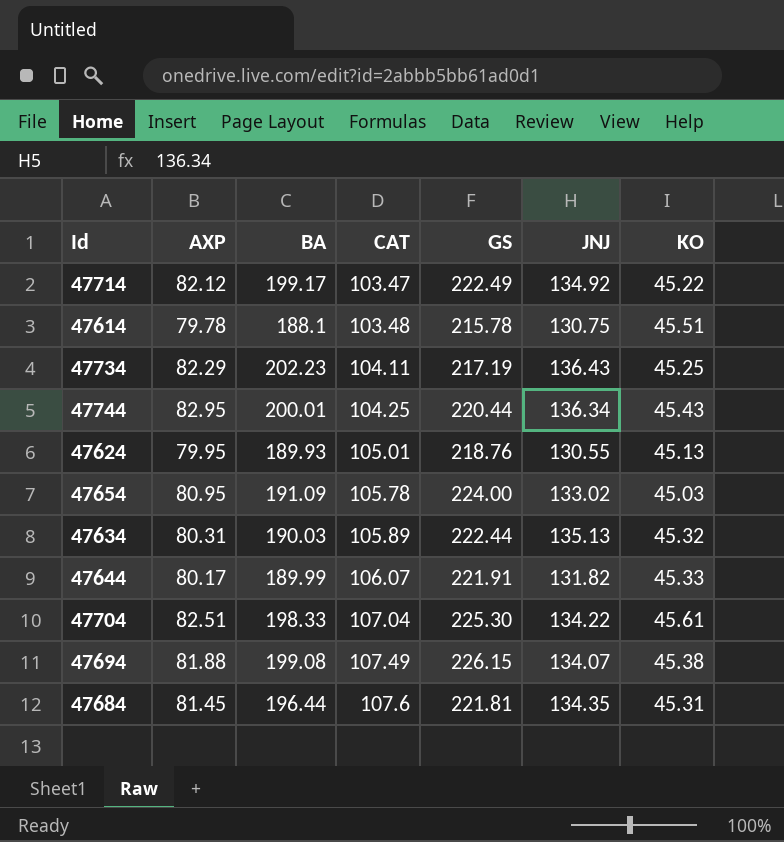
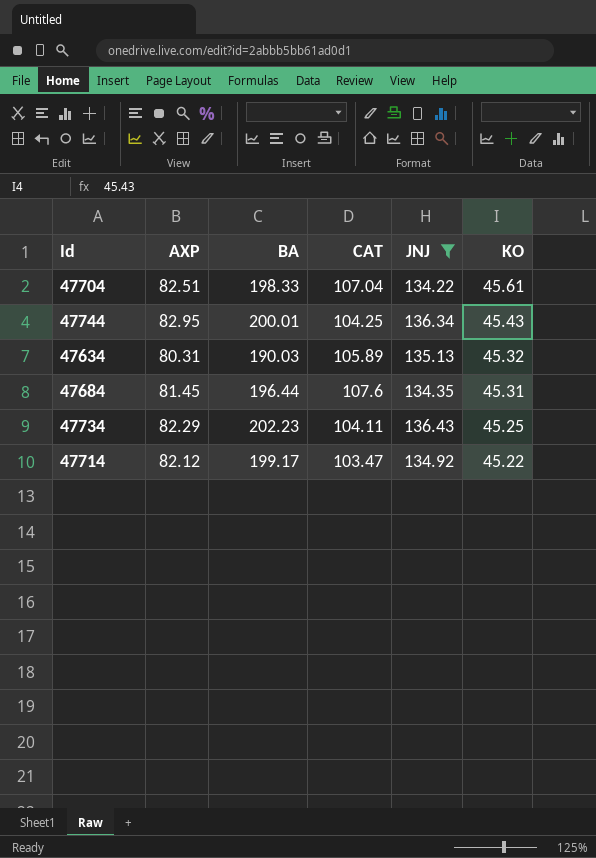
filter: none -> JNJ >= 134.22
row order: CAT ascending -> KO descending
column GS | position: 5 -> none

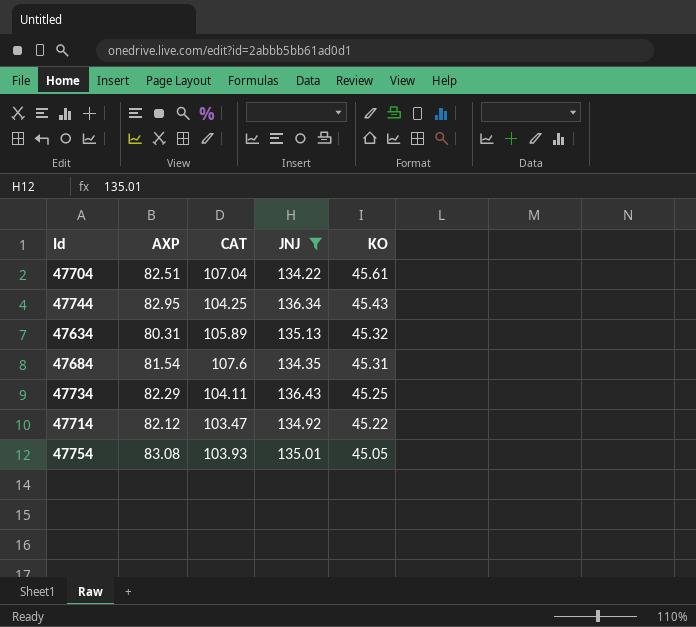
column BA | position: 3 -> none
47684 | AXP: 81.45 -> 81.54
row 47754: none -> 83.08 | 103.93 | 135.01 | 45.05

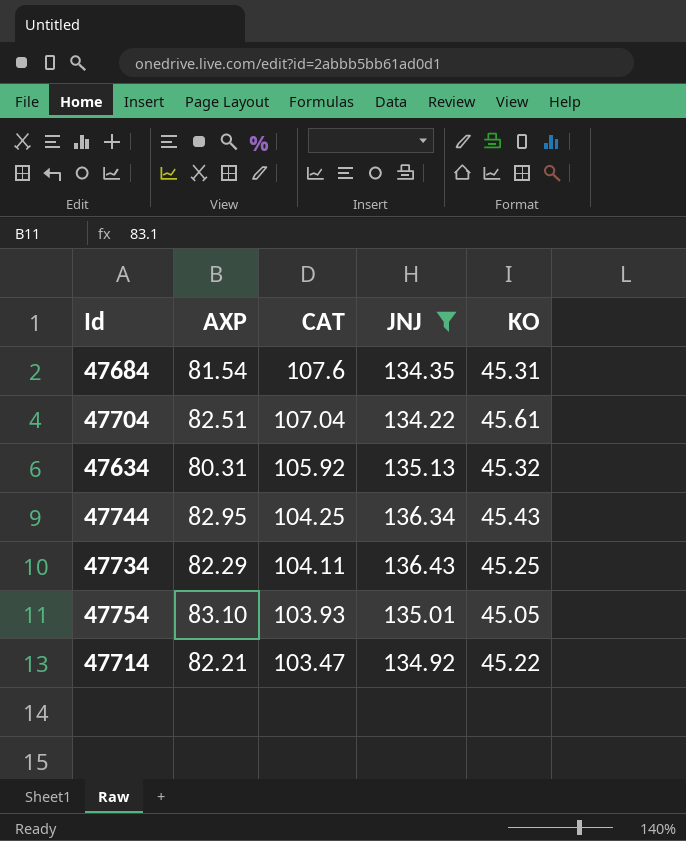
row order: KO descending -> CAT descending
47634 | CAT: 105.89 -> 105.92
47754 | AXP: 83.08 -> 83.10
47714 | AXP: 82.12 -> 82.21

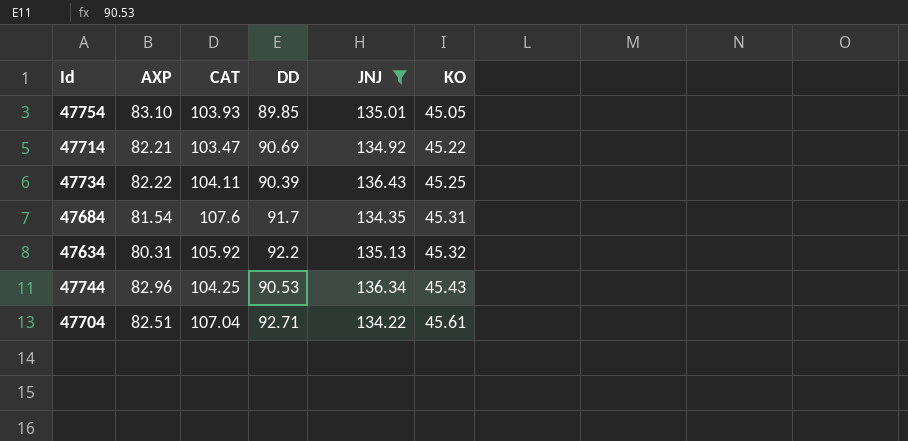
row order: CAT descending -> KO ascending
column DD | position: none -> 4
47734 | AXP: 82.29 -> 82.22
47744 | AXP: 82.95 -> 82.96

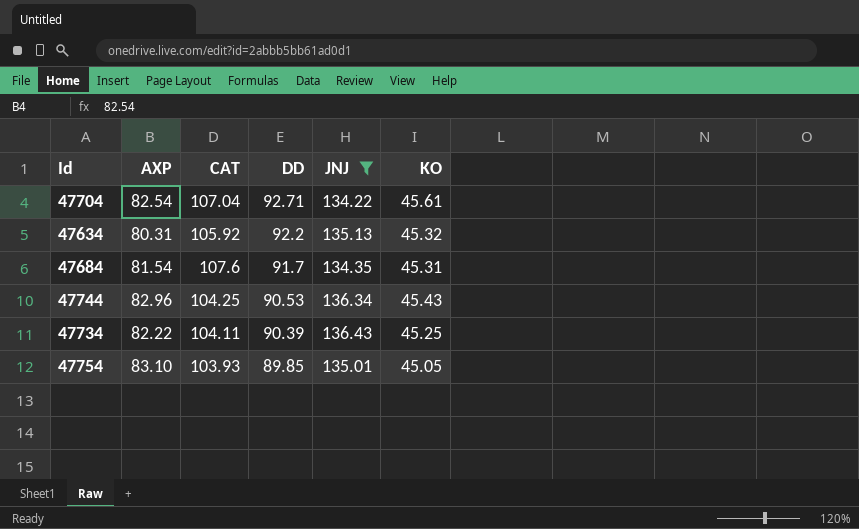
row order: KO ascending -> DD descending
row 47714: 82.21 | 103.47 | 90.69 | 134.92 | 45.22 -> none
47704 | AXP: 82.51 -> 82.54

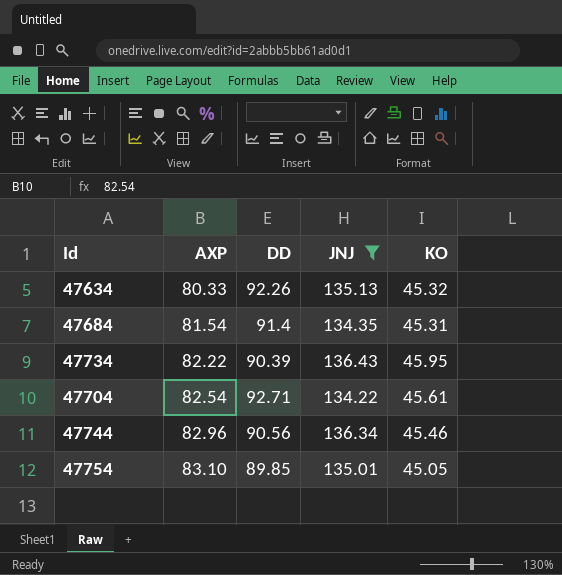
row order: DD descending -> AXP ascending
column CAT | position: 3 -> none
47634 | AXP: 80.31 -> 80.33
47634 | DD: 92.2 -> 92.26
47684 | DD: 91.7 -> 91.4
47734 | KO: 45.25 -> 45.95
47744 | DD: 90.53 -> 90.56
47744 | KO: 45.43 -> 45.46

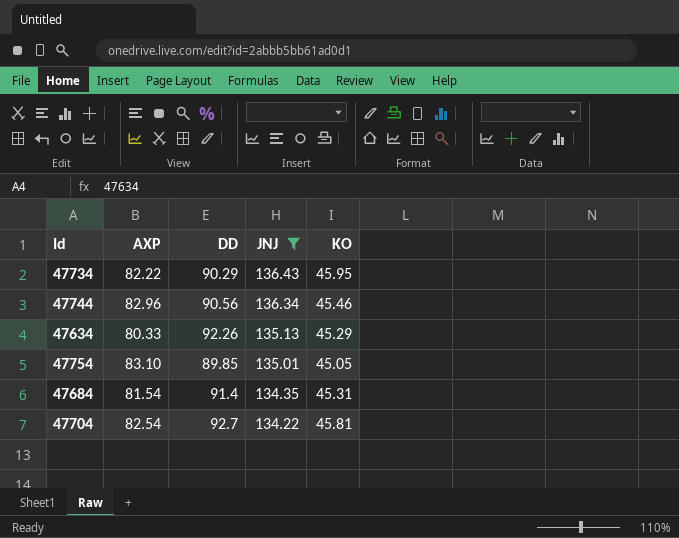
row order: AXP ascending -> JNJ descending
47734 | DD: 90.39 -> 90.29
47634 | KO: 45.32 -> 45.29
47704 | DD: 92.71 -> 92.7
47704 | KO: 45.61 -> 45.81

